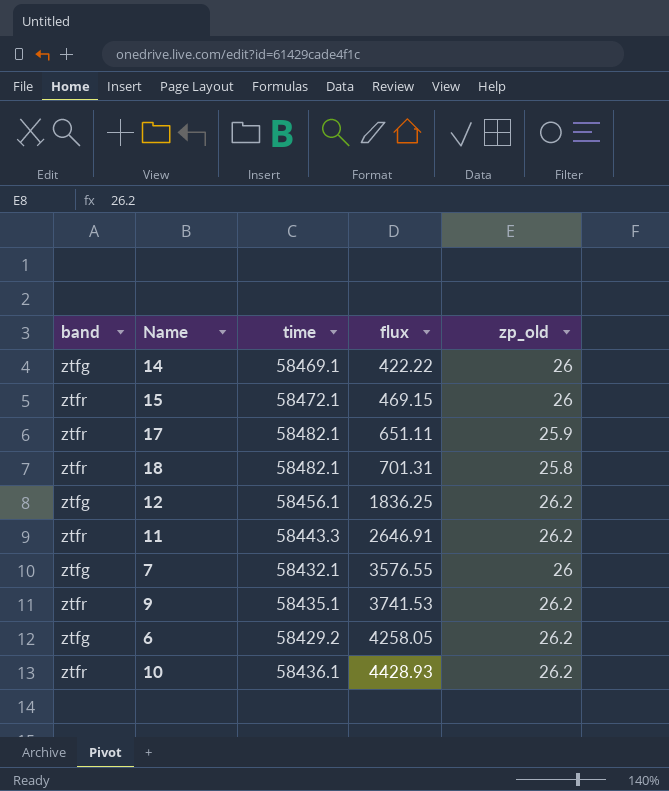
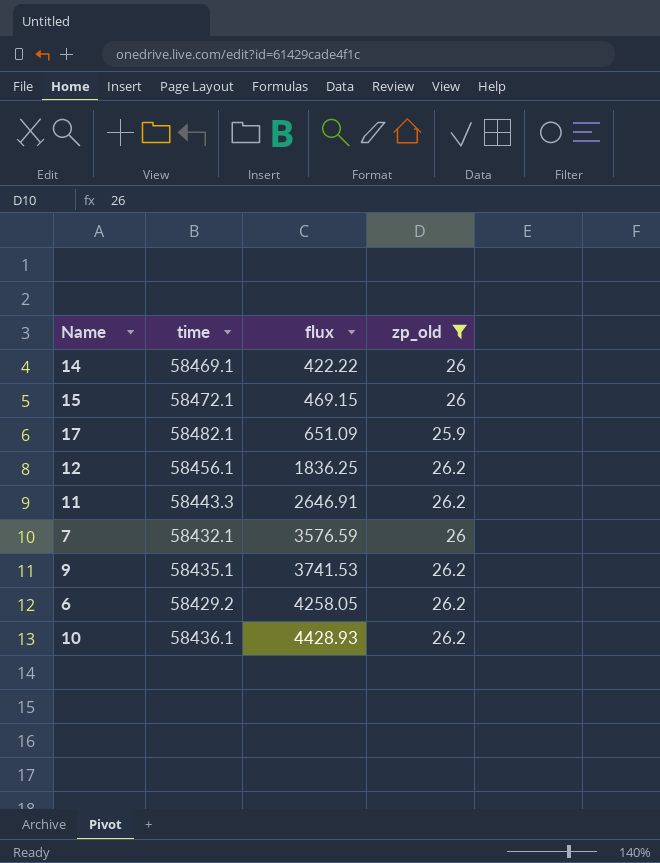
filter: none -> zp_old != 25.8
column band | position: 1 -> none
17 | flux: 651.11 -> 651.09
7 | flux: 3576.55 -> 3576.59

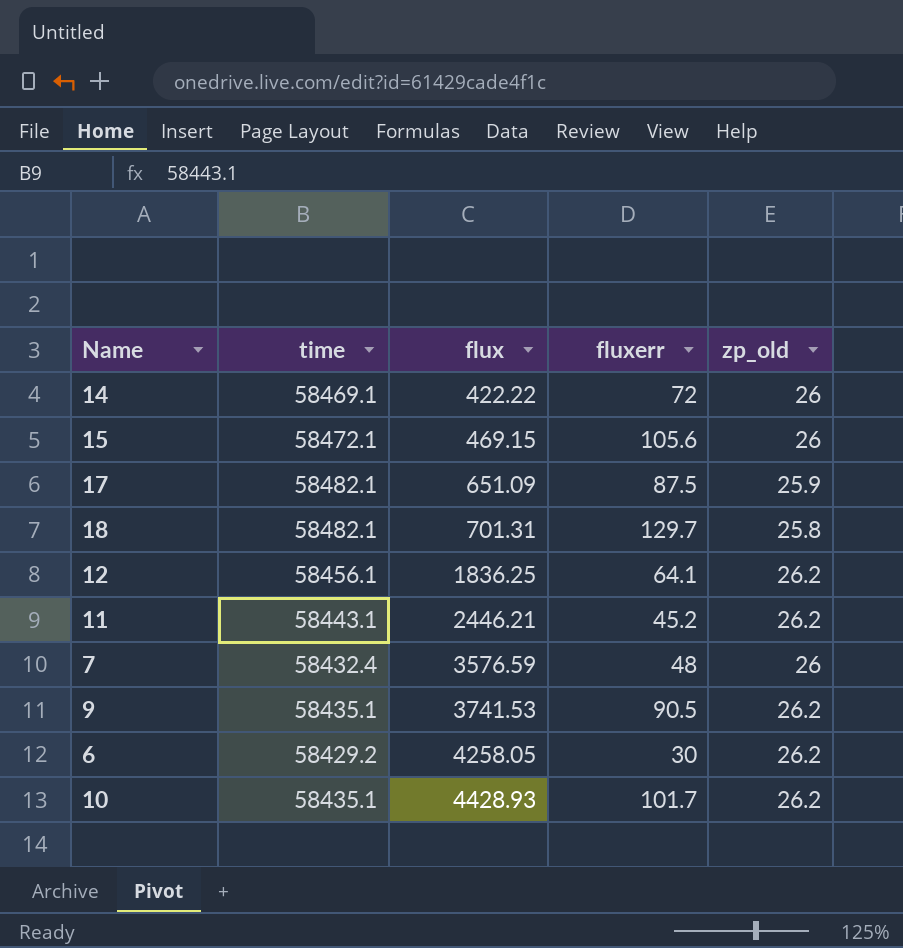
filter: zp_old != 25.8 -> none
column fluxerr | position: none -> 4
11 | time: 58443.3 -> 58443.1
11 | flux: 2646.91 -> 2446.21
7 | time: 58432.1 -> 58432.4
10 | time: 58436.1 -> 58435.1

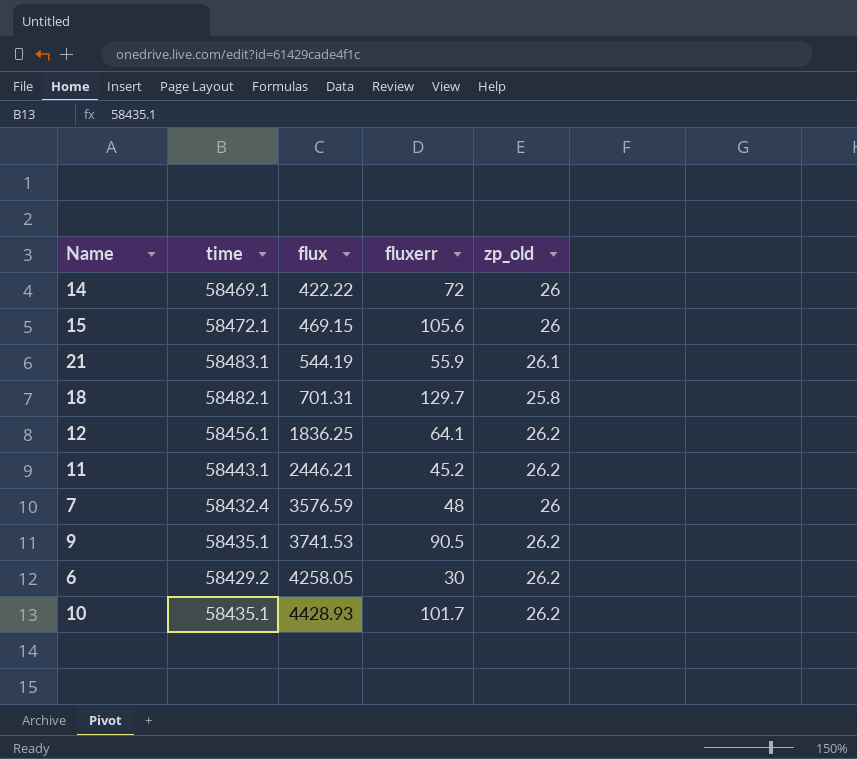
row 17: 58482.1 | 651.09 | 87.5 | 25.9 -> none
row 21: none -> 58483.1 | 544.19 | 55.9 | 26.1

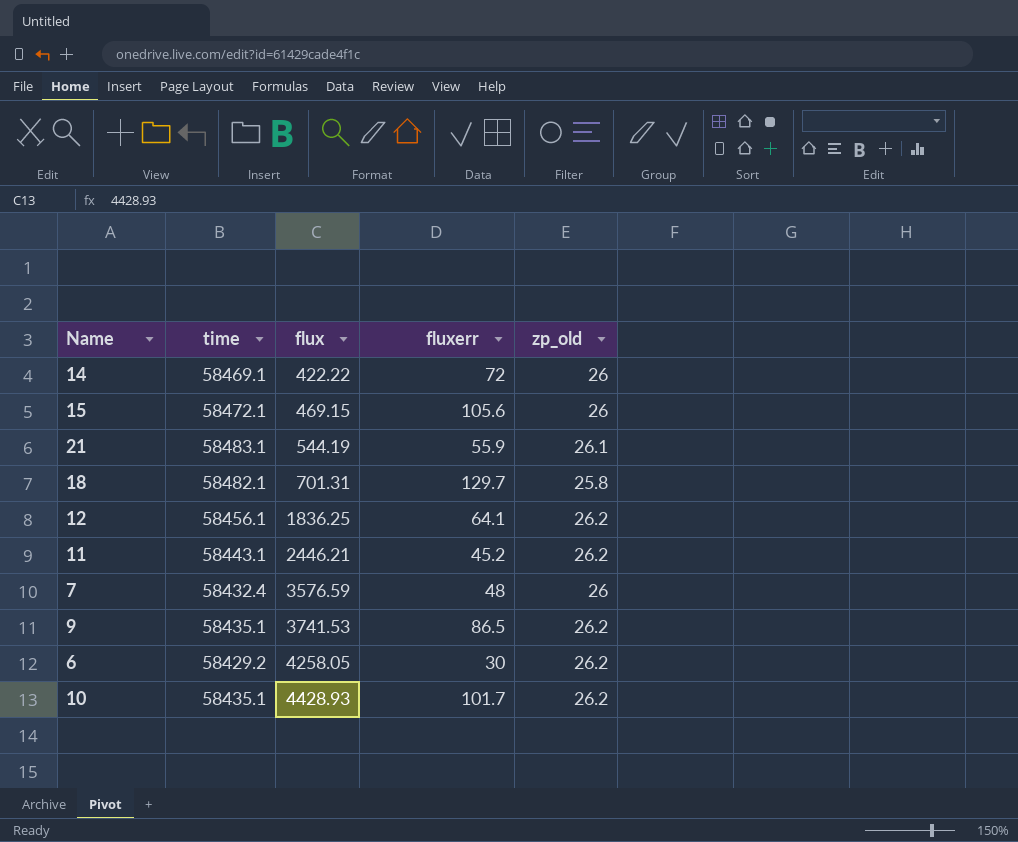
9 | fluxerr: 90.5 -> 86.5

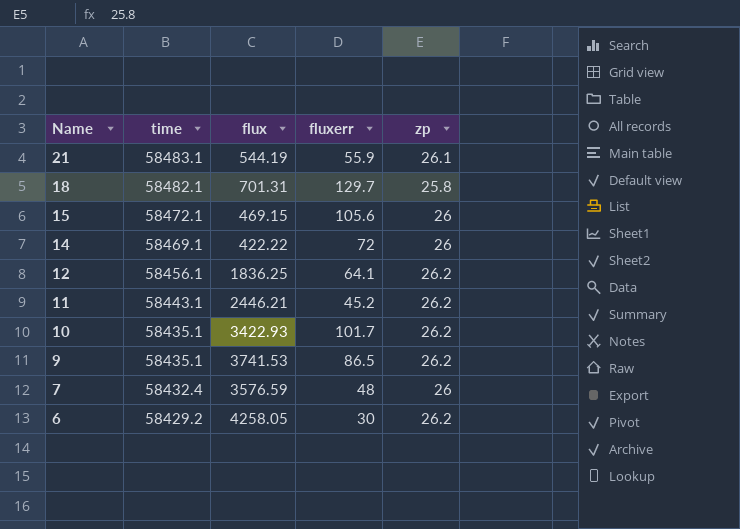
row order: flux ascending -> Name descending
column name: zp_old -> zp
10 | flux: 4428.93 -> 3422.93

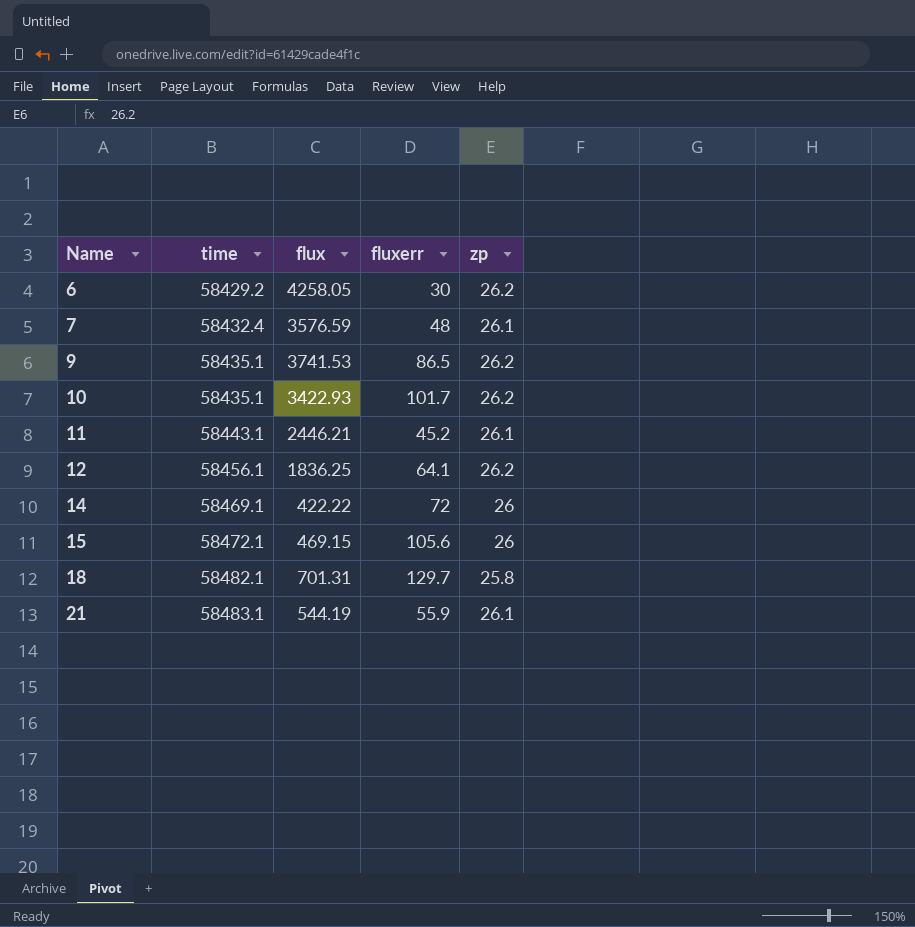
row order: Name descending -> Name ascending
7 | zp: 26 -> 26.1
11 | zp: 26.2 -> 26.1

